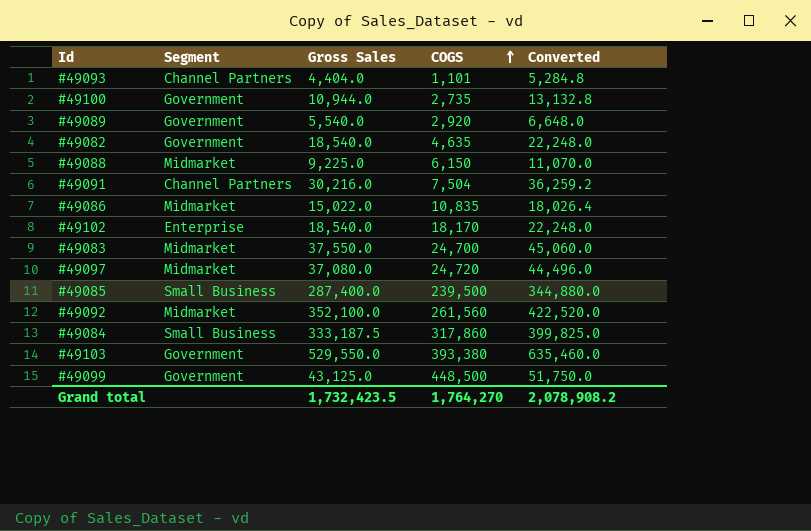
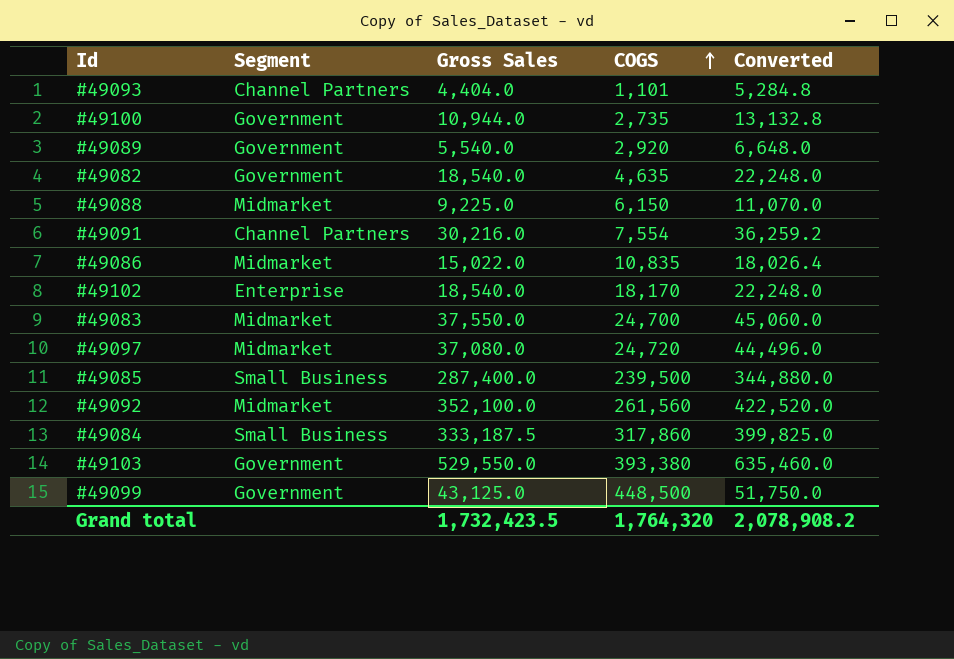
#49091 | COGS: 7,504 -> 7,554
Grand total | COGS: 1,764,270 -> 1,764,320

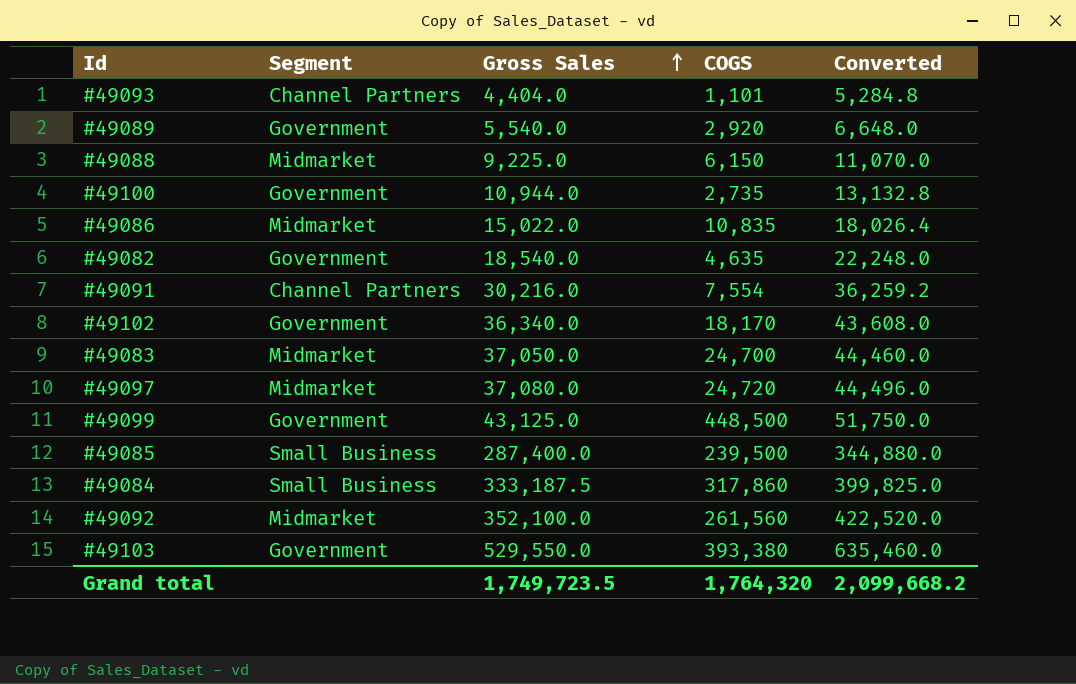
row order: COGS ascending -> Gross Sales ascending
#49102 | Segment: Enterprise -> Government
#49102 | Gross Sales: 18,540.0 -> 36,340.0
#49102 | Converted: 22,248.0 -> 43,608.0
#49083 | Gross Sales: 37,550.0 -> 37,050.0
#49083 | Converted: 45,060.0 -> 44,460.0
Grand total | Gross Sales: 1,732,423.5 -> 1,749,723.5
Grand total | Converted: 2,078,908.2 -> 2,099,668.2

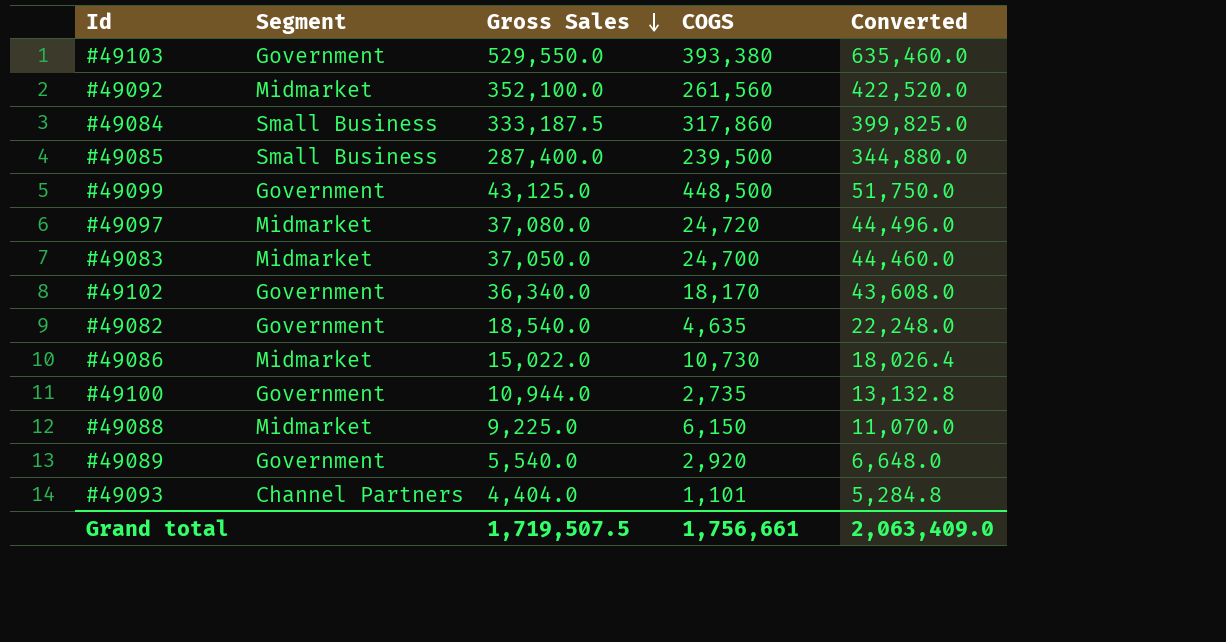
row order: Gross Sales ascending -> Gross Sales descending
row #49091: Channel Partners | 30,216.0 | 7,554 | 36,259.2 -> none
#49086 | COGS: 10,835 -> 10,730
Grand total | Gross Sales: 1,749,723.5 -> 1,719,507.5
Grand total | COGS: 1,764,320 -> 1,756,661
Grand total | Converted: 2,099,668.2 -> 2,063,409.0

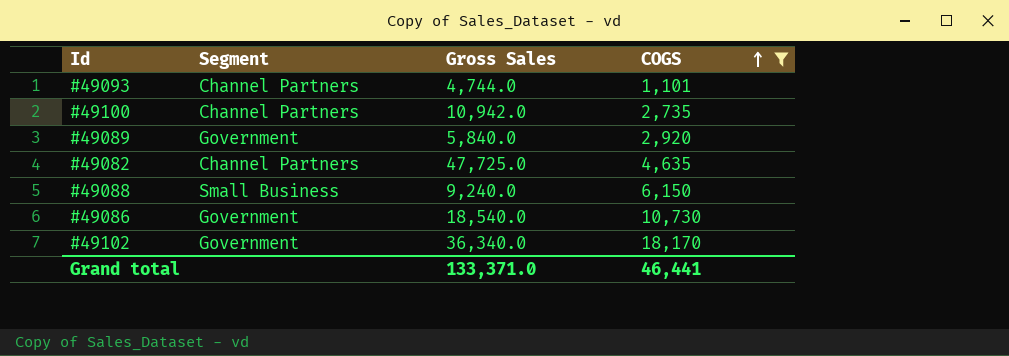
filter: none -> COGS <= 18,170
row order: Gross Sales descending -> COGS ascending
column Converted | formula: [Gross Sales] * 1.2 -> none
#49093 | Gross Sales: 4,404.0 -> 4,744.0
#49100 | Segment: Government -> Channel Partners
#49100 | Gross Sales: 10,944.0 -> 10,942.0
#49089 | Gross Sales: 5,540.0 -> 5,840.0
#49082 | Segment: Government -> Channel Partners
#49082 | Gross Sales: 18,540.0 -> 47,725.0
#49088 | Segment: Midmarket -> Small Business
#49088 | Gross Sales: 9,225.0 -> 9,240.0
#49086 | Segment: Midmarket -> Government
#49086 | Gross Sales: 15,022.0 -> 18,540.0
Grand total | Gross Sales: 1,719,507.5 -> 133,371.0
Grand total | COGS: 1,756,661 -> 46,441

